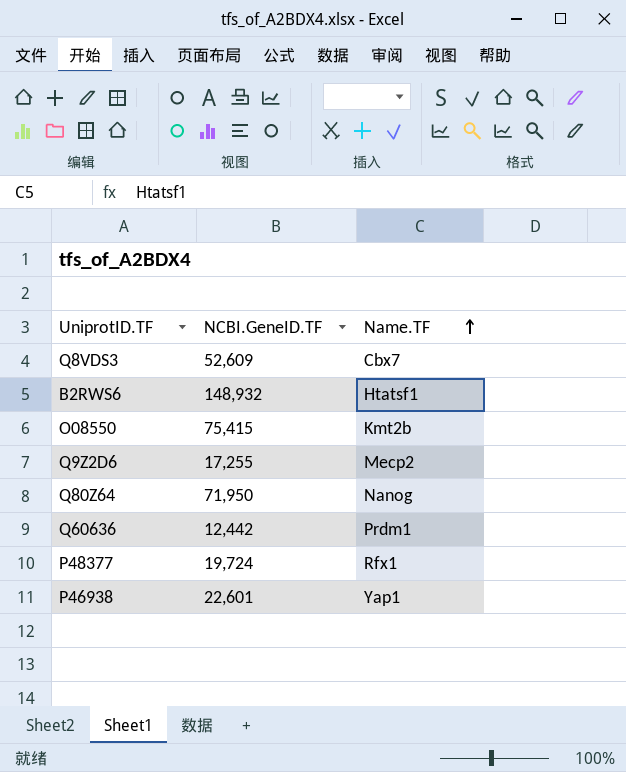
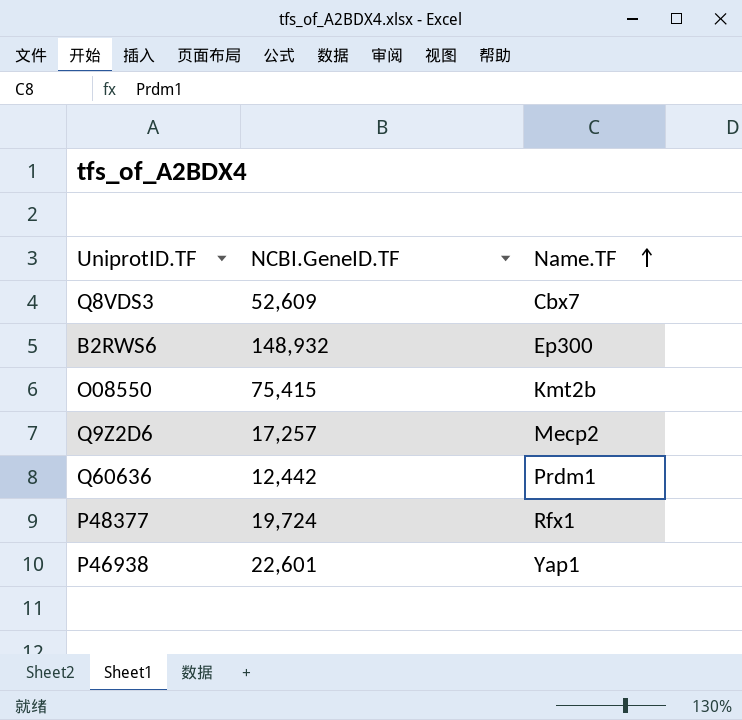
row Q80Z64: 71,950 | Nanog -> none
B2RWS6 | Name.TF: Htatsf1 -> Ep300
Q9Z2D6 | NCBI.GeneID.TF: 17,255 -> 17,257

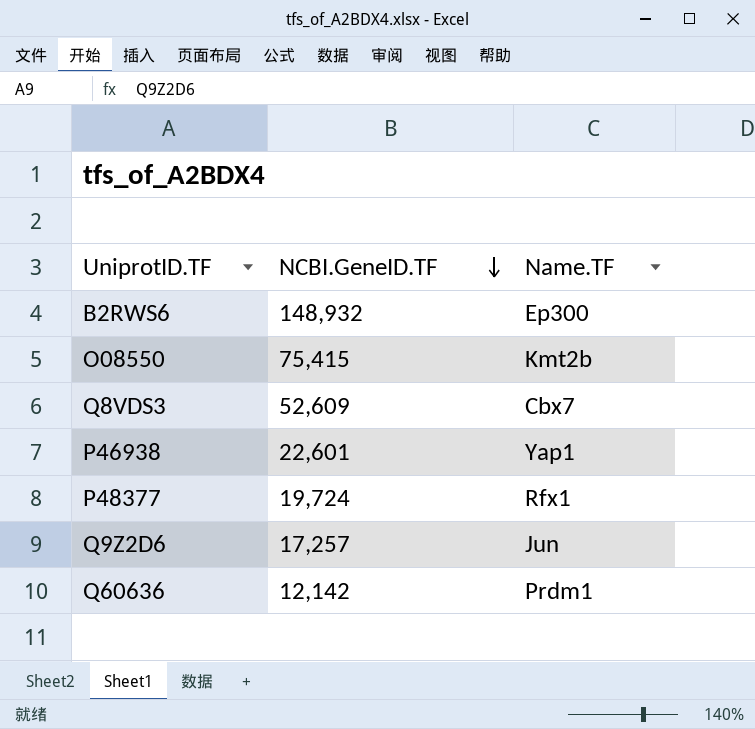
row order: Name.TF ascending -> NCBI.GeneID.TF descending
Q9Z2D6 | Name.TF: Mecp2 -> Jun
Q60636 | NCBI.GeneID.TF: 12,442 -> 12,142

